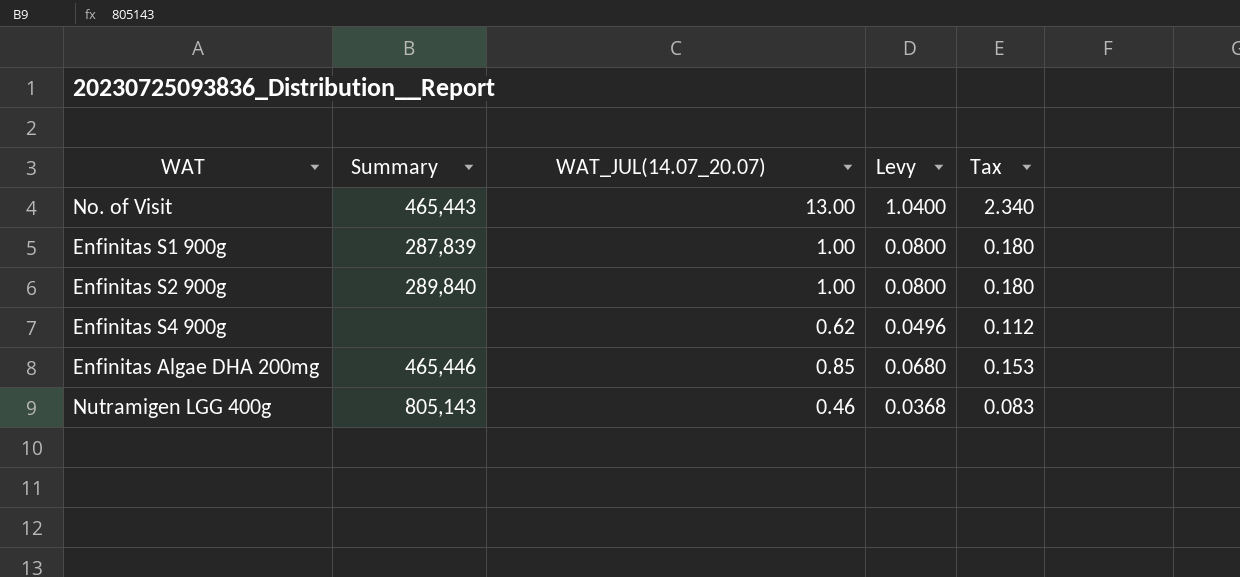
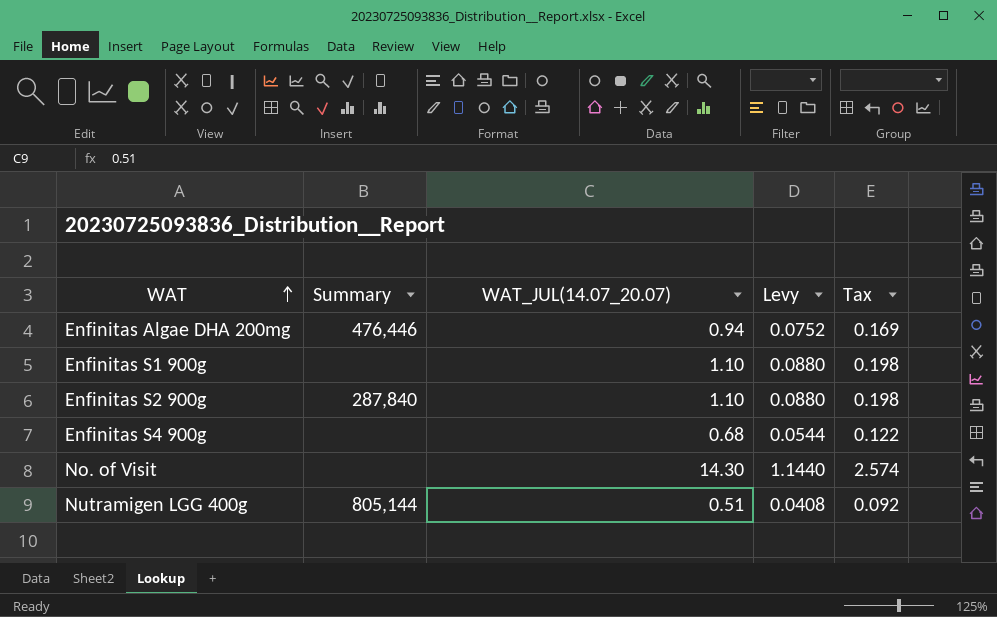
row order: none -> WAT ascending
Enfinitas Algae DHA 200mg | Summary: 465,446 -> 476,446
Enfinitas Algae DHA 200mg | WAT_JUL(14.07_20.07): 0.85 -> 0.94
Enfinitas Algae DHA 200mg | Levy: 0.0680 -> 0.0752
Enfinitas Algae DHA 200mg | Tax: 0.153 -> 0.169
Enfinitas S1 900g | Summary: 287,839 -> none
Enfinitas S1 900g | WAT_JUL(14.07_20.07): 1.00 -> 1.10
Enfinitas S1 900g | Levy: 0.0800 -> 0.0880
Enfinitas S1 900g | Tax: 0.180 -> 0.198
Enfinitas S2 900g | Summary: 289,840 -> 287,840
Enfinitas S2 900g | WAT_JUL(14.07_20.07): 1.00 -> 1.10
Enfinitas S2 900g | Levy: 0.0800 -> 0.0880
Enfinitas S2 900g | Tax: 0.180 -> 0.198
Enfinitas S4 900g | WAT_JUL(14.07_20.07): 0.62 -> 0.68
Enfinitas S4 900g | Levy: 0.0496 -> 0.0544
Enfinitas S4 900g | Tax: 0.112 -> 0.122
No. of Visit | Summary: 465,443 -> none
No. of Visit | WAT_JUL(14.07_20.07): 13.00 -> 14.30
No. of Visit | Levy: 1.0400 -> 1.1440
No. of Visit | Tax: 2.340 -> 2.574
Nutramigen LGG 400g | Summary: 805,143 -> 805,144
Nutramigen LGG 400g | WAT_JUL(14.07_20.07): 0.46 -> 0.51
Nutramigen LGG 400g | Levy: 0.0368 -> 0.0408
Nutramigen LGG 400g | Tax: 0.083 -> 0.092

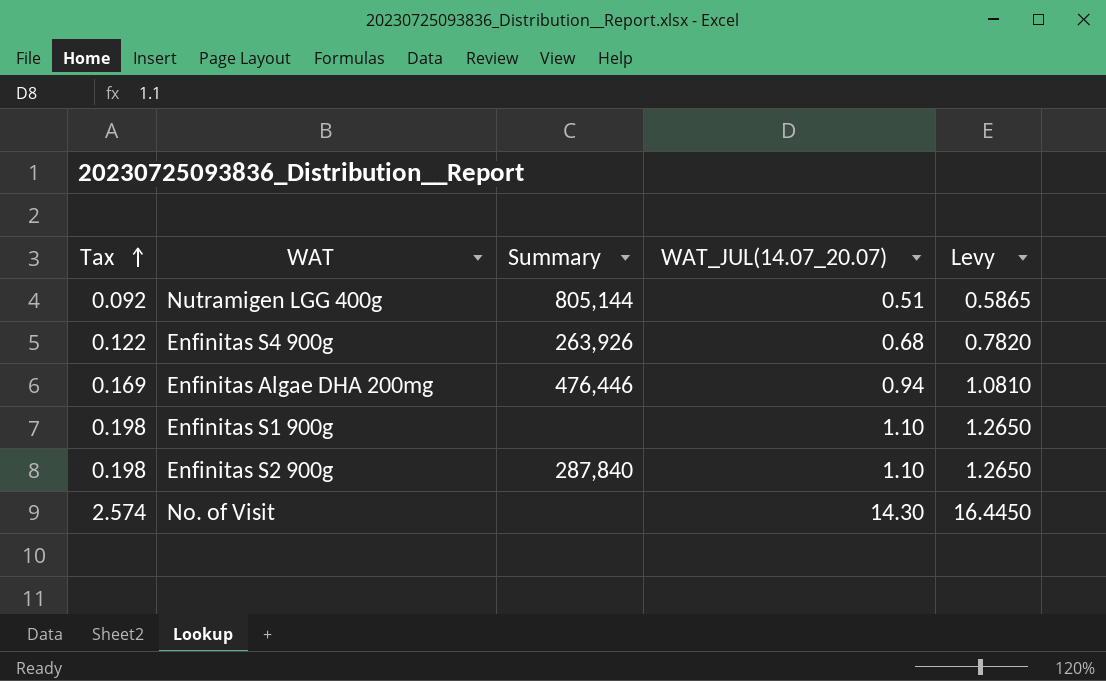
row order: WAT ascending -> Tax ascending
column Tax | position: 5 -> 1
column Levy | formula: [WAT_JUL(14.07_20.07)] * 0.08 -> [WAT_JUL(14.07_20.07)] * 1.15
Enfinitas S4 900g | Summary: none -> 263,926

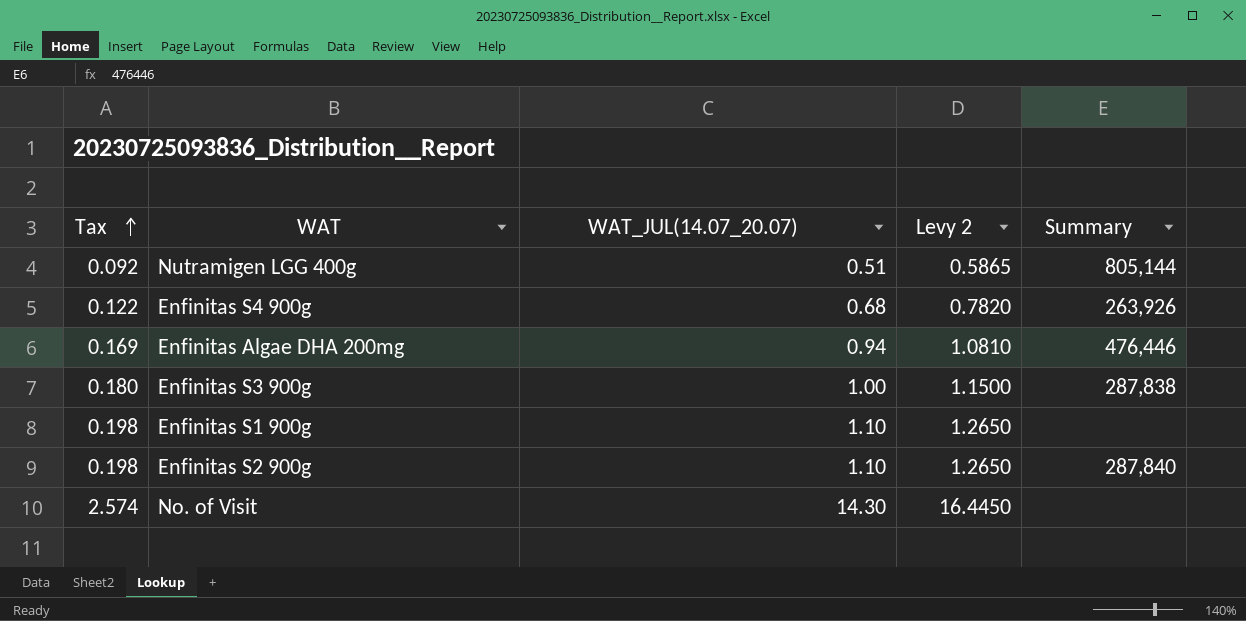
column name: Levy -> Levy 2
column Summary | position: 3 -> 5
row Enfinitas S3 900g: none -> 0.180 | 1.00 | 1.1500 | 287,838

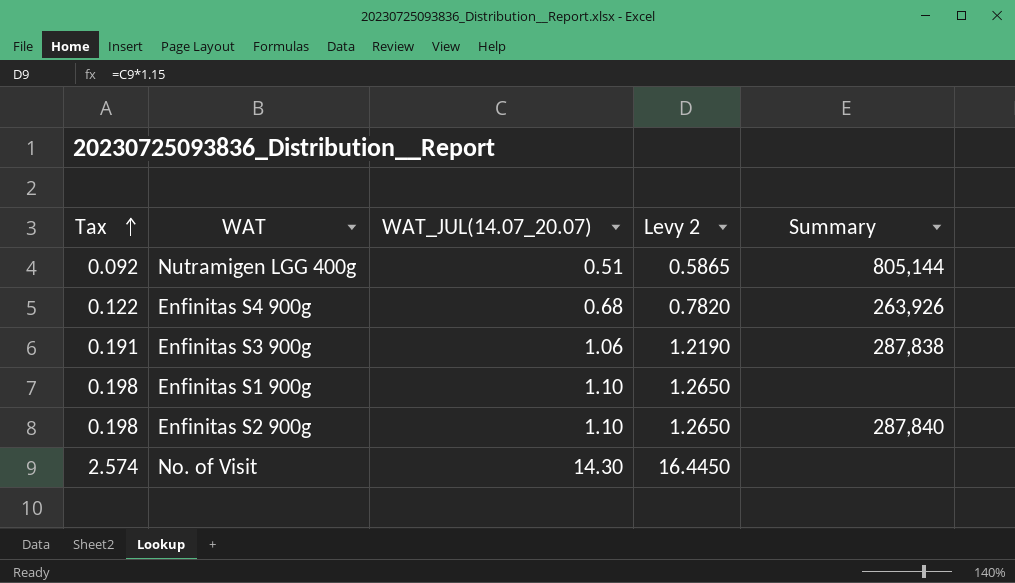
row Enfinitas Algae DHA 200mg: 0.169 | 0.94 | 1.0810 | 476,446 -> none
Enfinitas S3 900g | Tax: 0.180 -> 0.191
Enfinitas S3 900g | WAT_JUL(14.07_20.07): 1.00 -> 1.06
Enfinitas S3 900g | Levy 2: 1.1500 -> 1.2190

